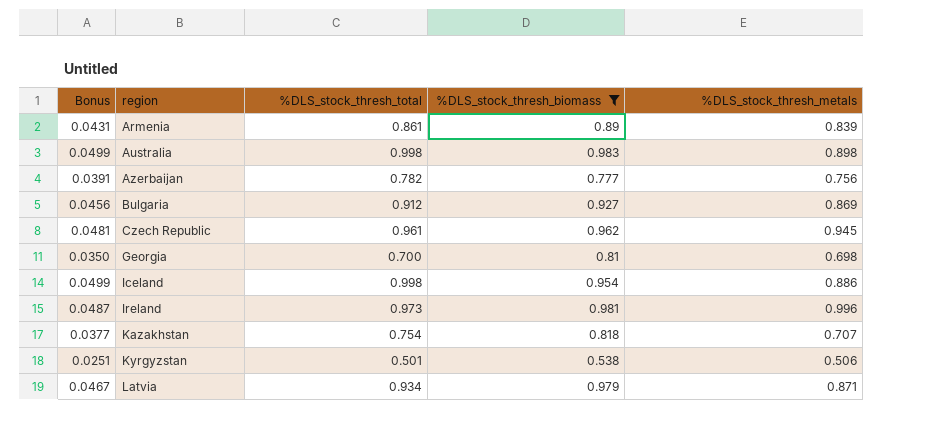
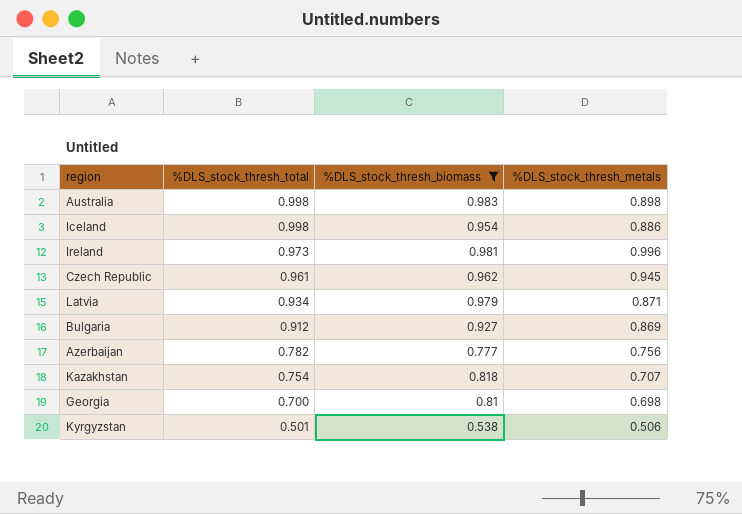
row order: region ascending -> %DLS_stock_thresh_total descending
column Bonus | formula: [%DLS_stock_thresh_total] * 0.05 -> none
row Armenia: 0.0431 | 0.861 | 0.89 | 0.839 -> none

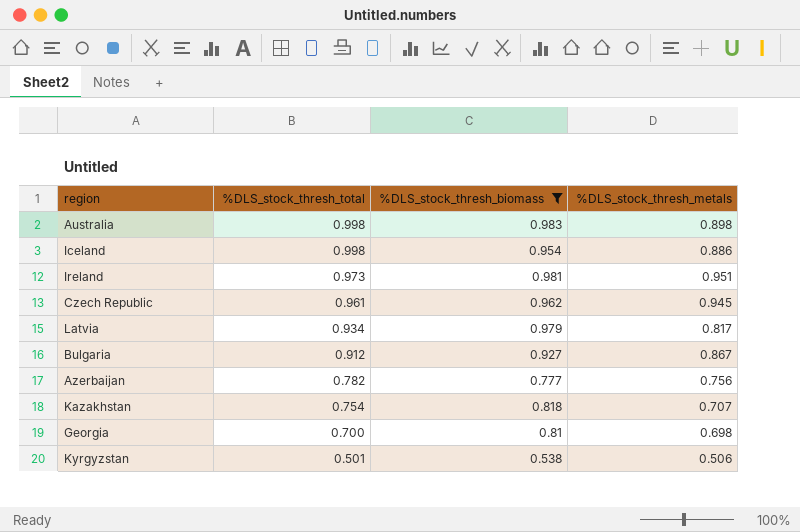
Ireland | %DLS_stock_thresh_metals: 0.996 -> 0.951
Latvia | %DLS_stock_thresh_metals: 0.871 -> 0.817
Bulgaria | %DLS_stock_thresh_metals: 0.869 -> 0.867

